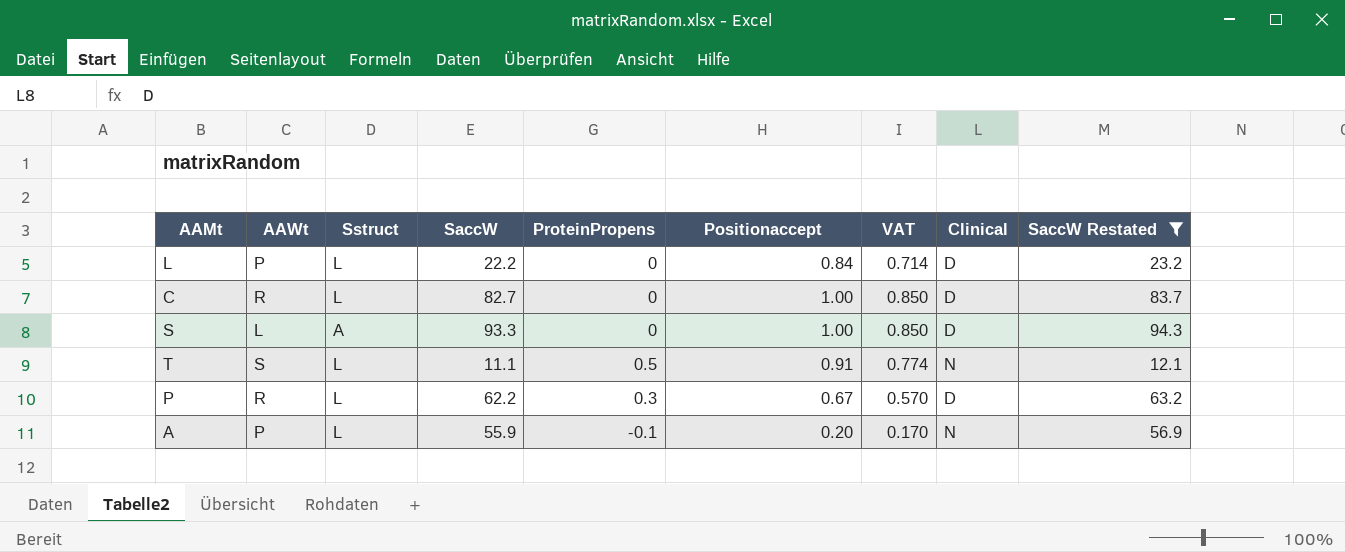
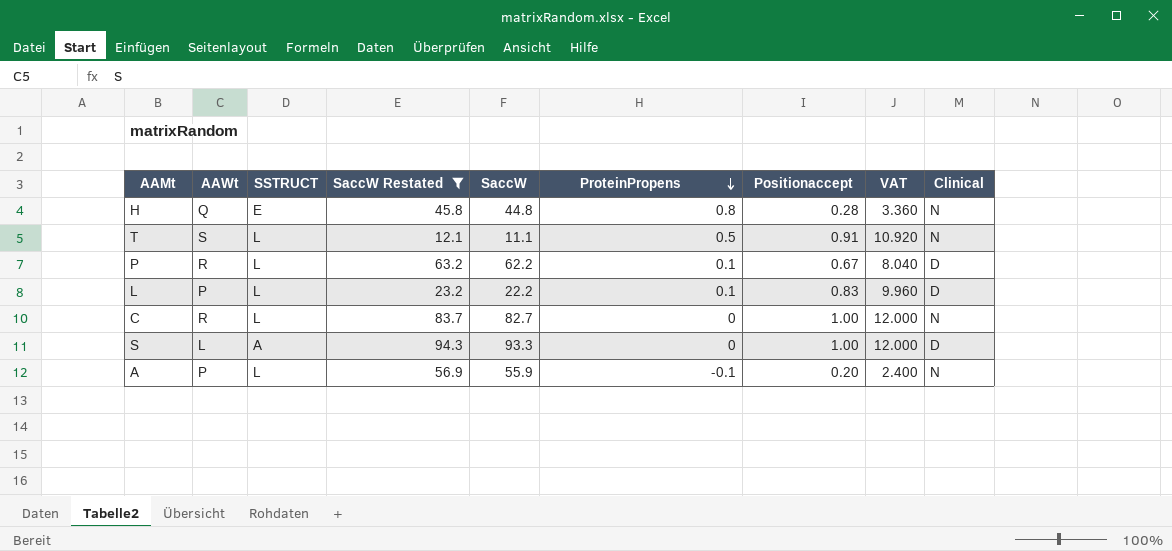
row order: none -> ProteinPropens descending
column name: Sstruct -> SSTRUCT
column SaccW Restated | position: 9 -> 4
column VAT | formula: [Positionaccept] * 0.85 -> [Positionaccept] * 12
row H: none -> Q | E | 45.8 | 44.8 | 0.8 | 0.28 | 3.360 | N
P | ProteinPropens: 0.3 -> 0.1
L | ProteinPropens: 0 -> 0.1
L | Positionaccept: 0.84 -> 0.83
C | Clinical: D -> N

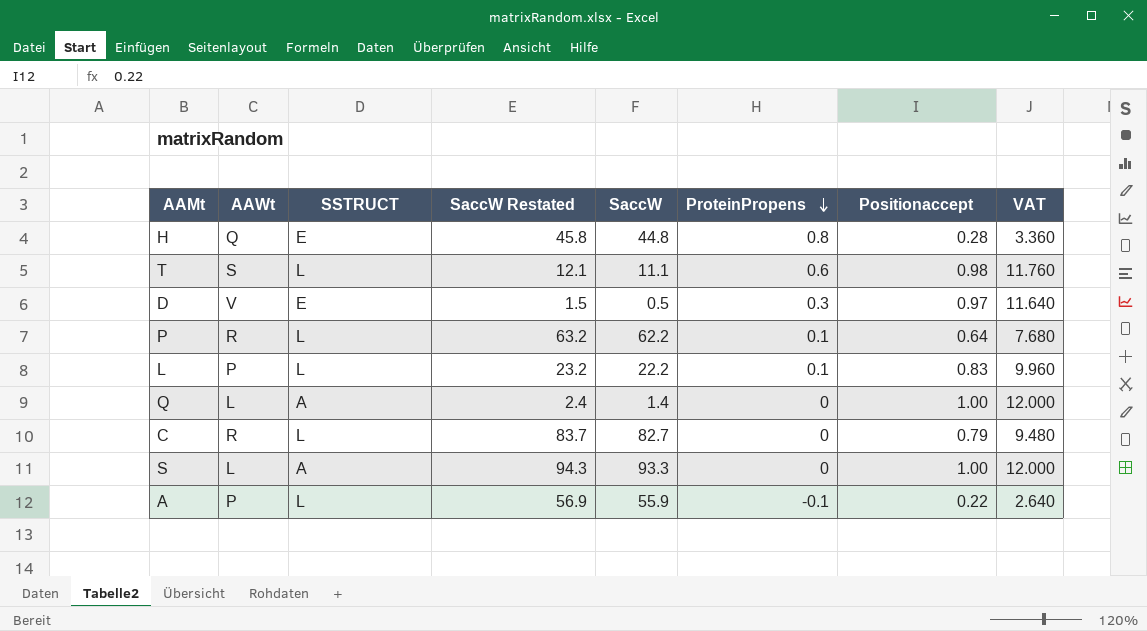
filter: SaccW Restated >= 12.1 -> none
column Clinical | position: 9 -> none
T | ProteinPropens: 0.5 -> 0.6
T | Positionaccept: 0.91 -> 0.98
T | VAT: 10.920 -> 11.760
P | Positionaccept: 0.67 -> 0.64
P | VAT: 8.040 -> 7.680
C | Positionaccept: 1.00 -> 0.79
C | VAT: 12.000 -> 9.480
A | Positionaccept: 0.20 -> 0.22
A | VAT: 2.400 -> 2.640

